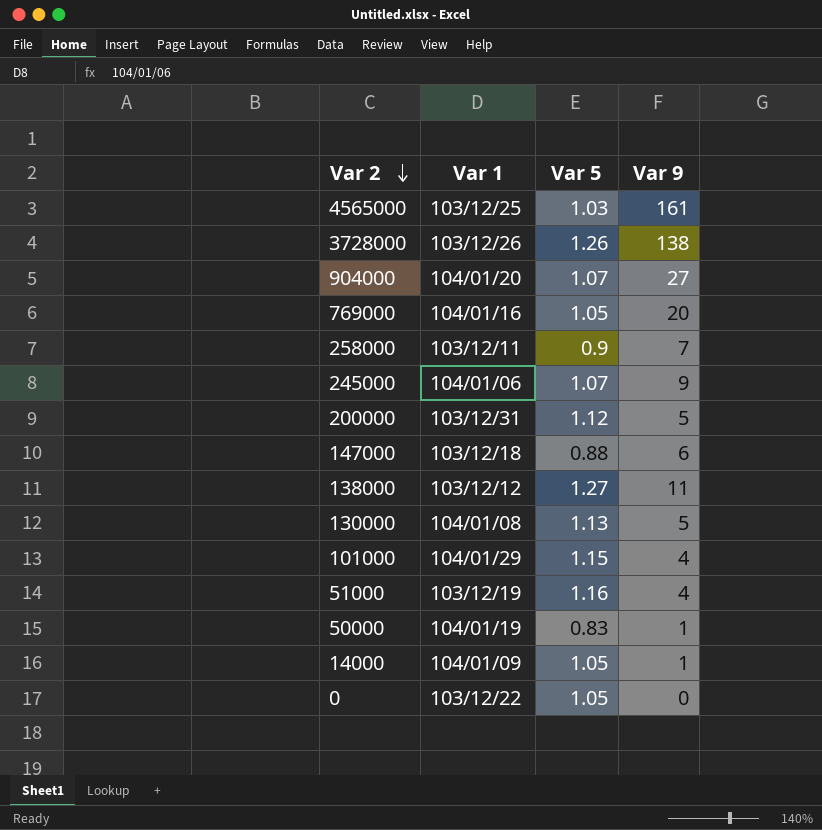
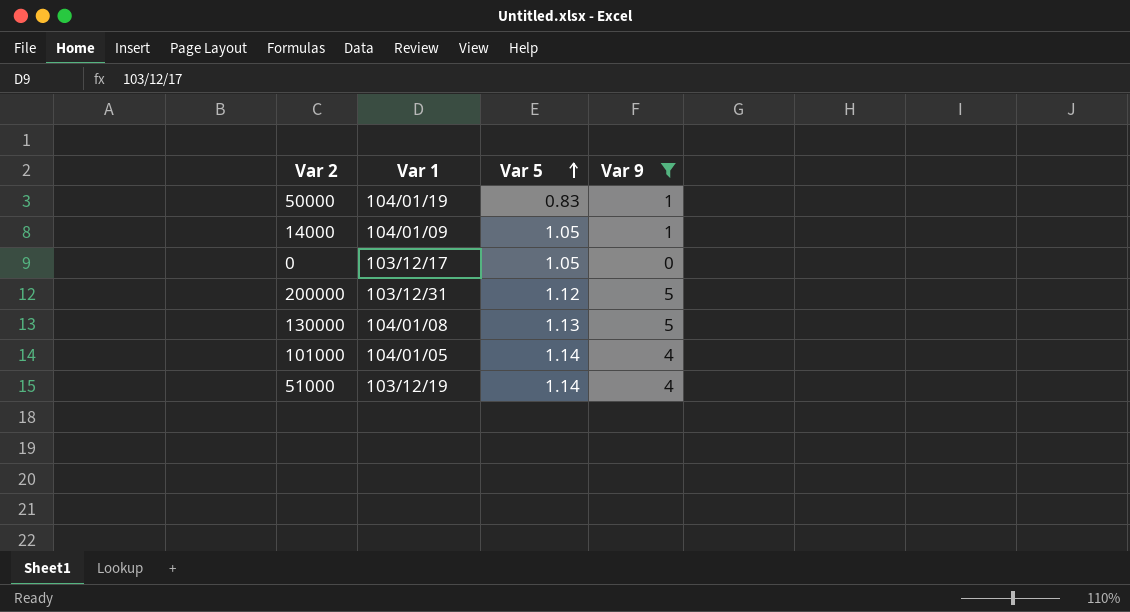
filter: none -> Var 9 <= 5
row order: Var 2 descending -> Var 5 ascending
0 | Var 1: 103/12/22 -> 103/12/17
101000 | Var 1: 104/01/29 -> 104/01/05
101000 | Var 5: 1.15 -> 1.14
51000 | Var 5: 1.16 -> 1.14

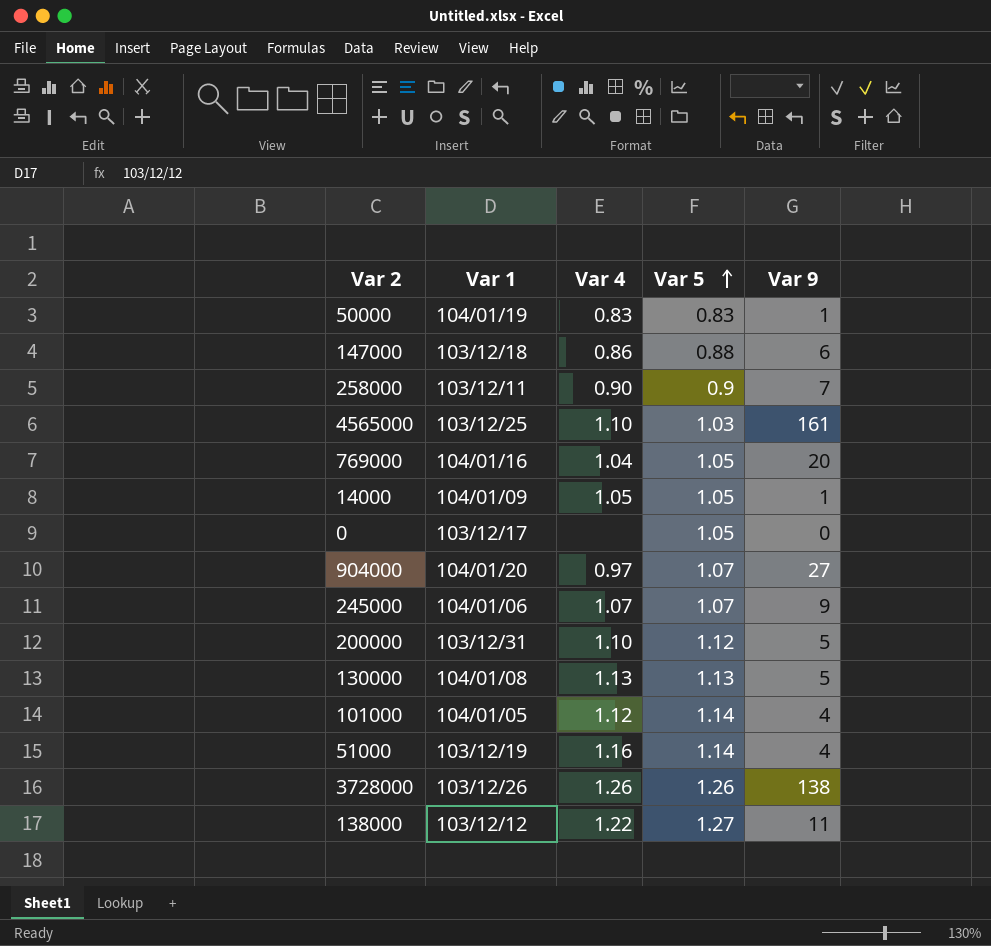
filter: Var 9 <= 5 -> none
column Var 4 | position: none -> 3

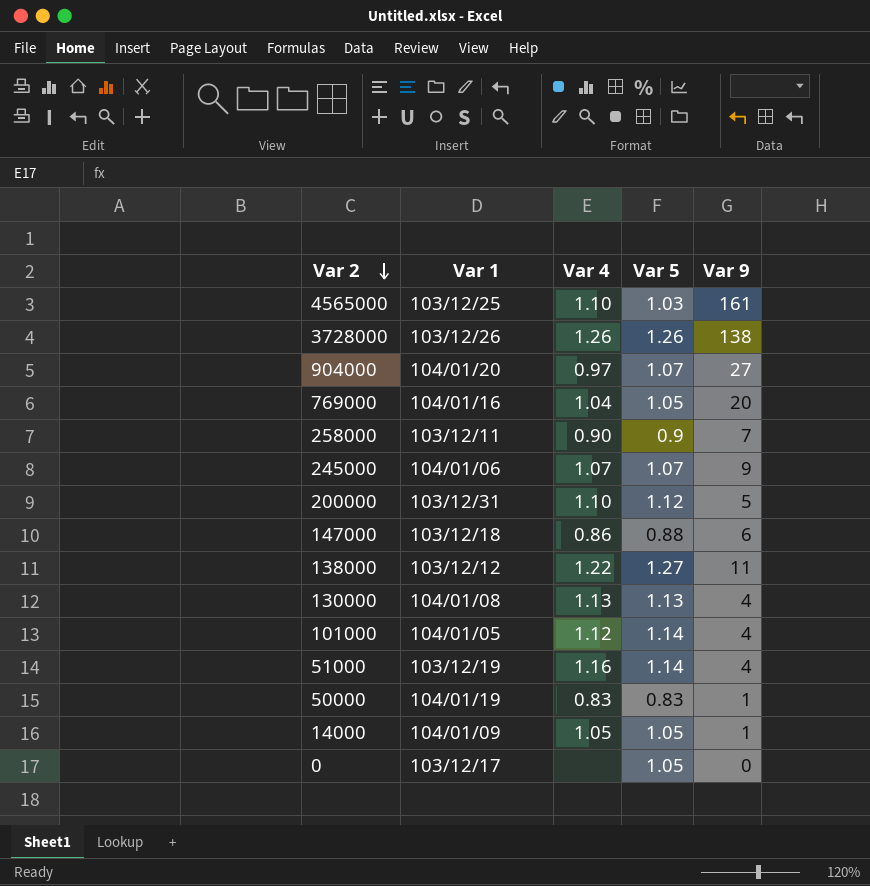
row order: Var 5 ascending -> Var 2 descending
130000 | Var 9: 5 -> 4

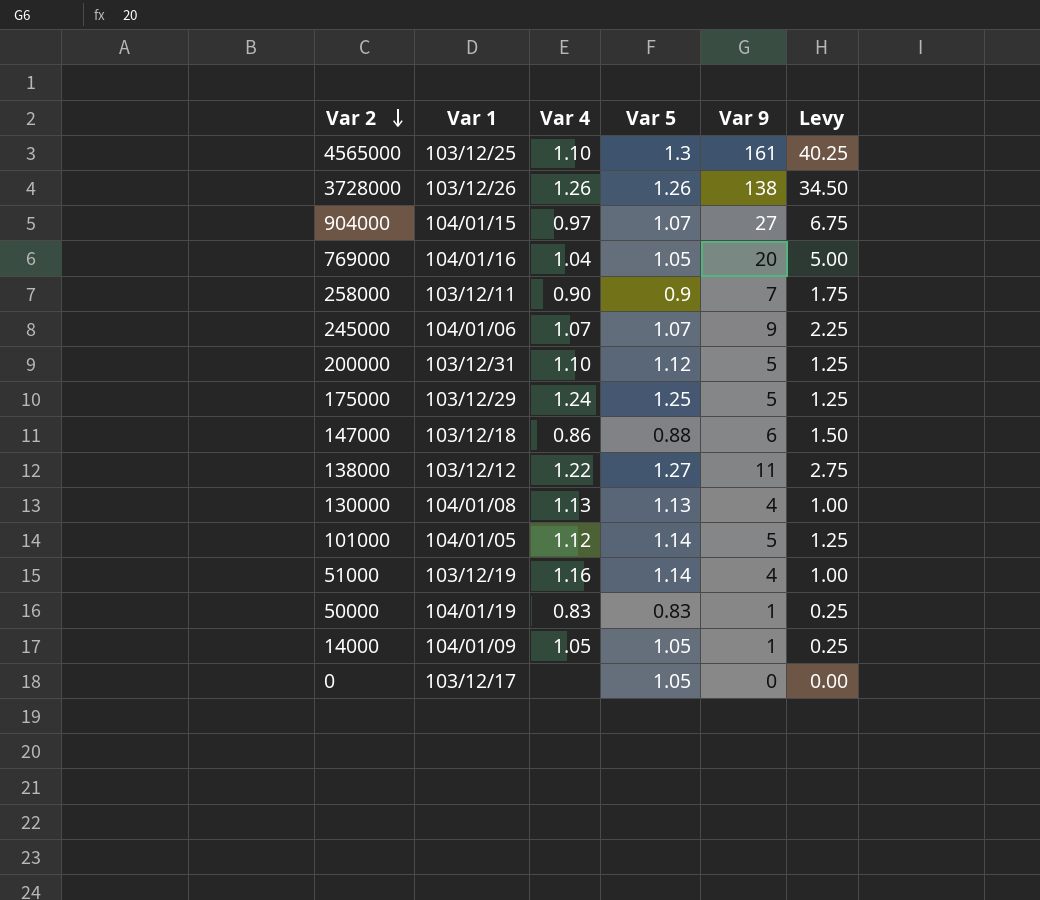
column Levy | formula: none -> [Var 9] * 0.25
4565000 | Var 5: 1.03 -> 1.3
904000 | Var 1: 104/01/20 -> 104/01/15
row 175000: none -> 103/12/29 | 1.24 | 1.25 | 5 | 1.25
101000 | Var 9: 4 -> 5

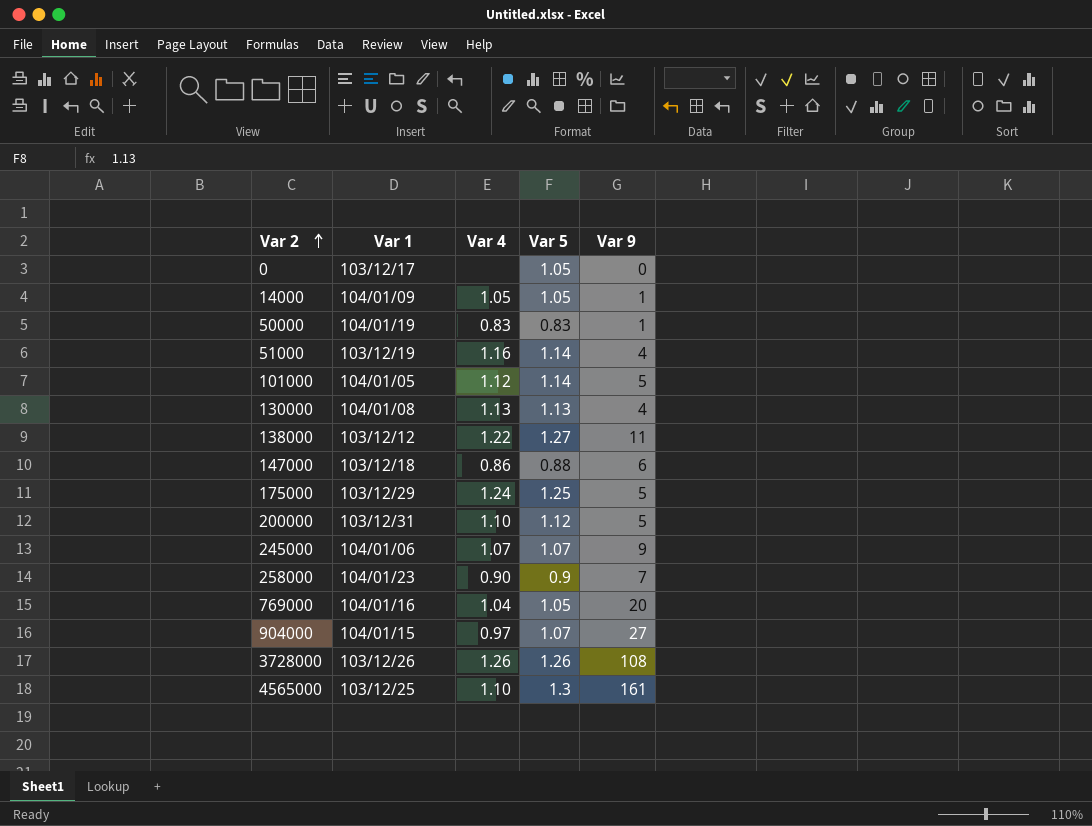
row order: Var 2 descending -> Var 2 ascending
column Levy | formula: [Var 9] * 0.25 -> none
258000 | Var 1: 103/12/11 -> 104/01/23
3728000 | Var 9: 138 -> 108

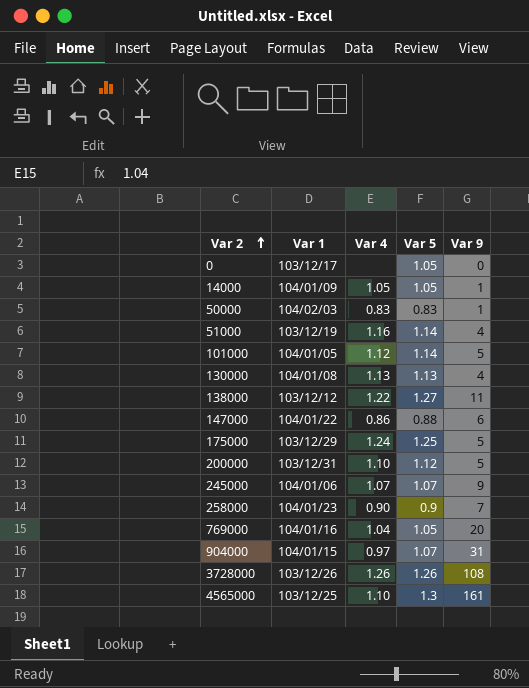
50000 | Var 1: 104/01/19 -> 104/02/03
147000 | Var 1: 103/12/18 -> 104/01/22
904000 | Var 9: 27 -> 31

